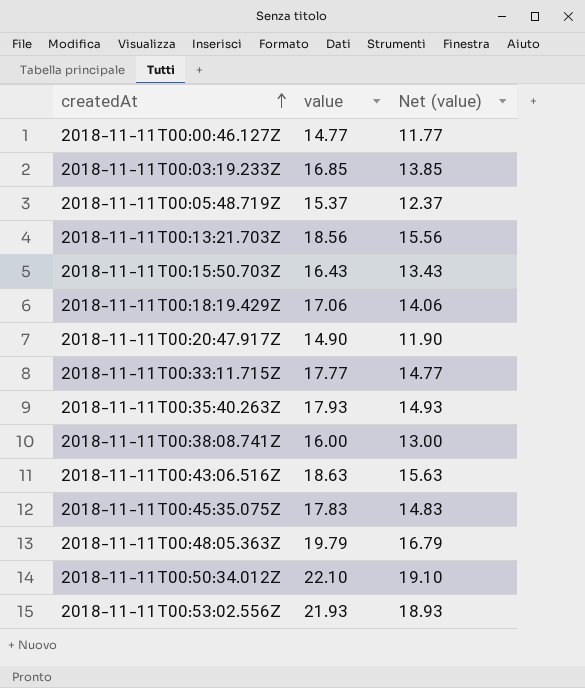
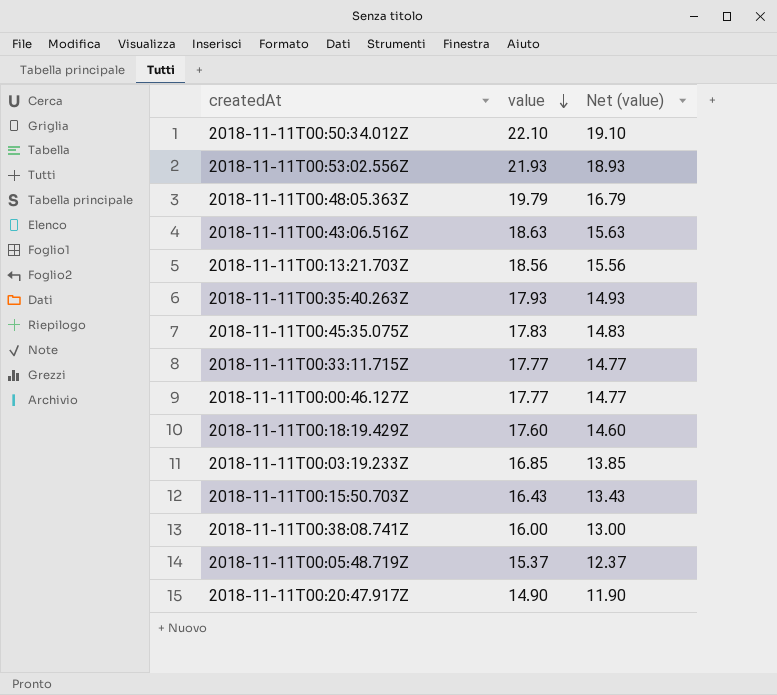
row order: createdAt ascending -> value descending
2018-11-11T00:00:46.127Z | value: 14.77 -> 17.77
2018-11-11T00:00:46.127Z | Net (value): 11.77 -> 14.77
2018-11-11T00:18:19.429Z | value: 17.06 -> 17.60
2018-11-11T00:18:19.429Z | Net (value): 14.06 -> 14.60

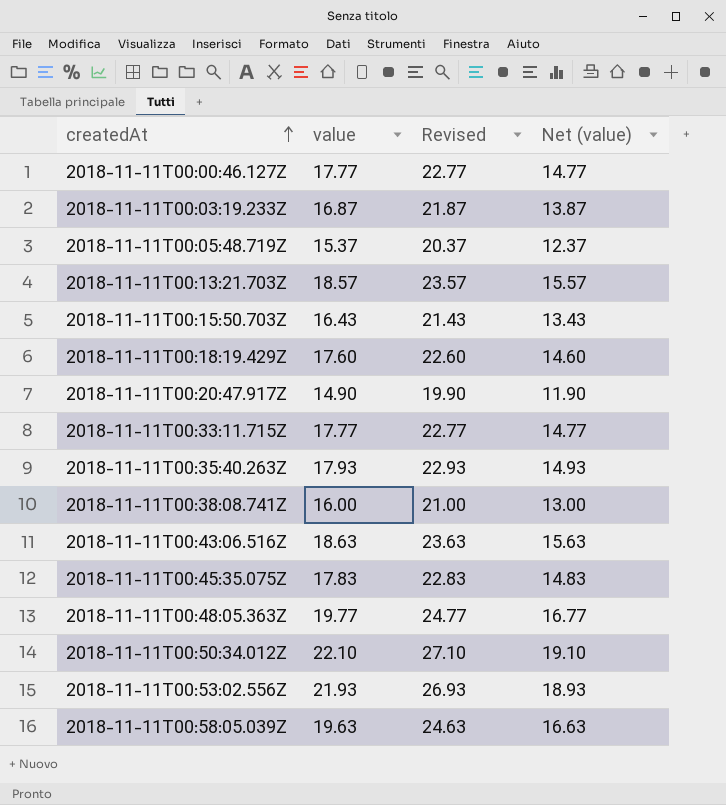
row order: value descending -> createdAt ascending
column Revised | formula: none -> [value] + 5
2018-11-11T00:03:19.233Z | value: 16.85 -> 16.87
2018-11-11T00:03:19.233Z | Net (value): 13.85 -> 13.87
2018-11-11T00:13:21.703Z | value: 18.56 -> 18.57
2018-11-11T00:13:21.703Z | Net (value): 15.56 -> 15.57
2018-11-11T00:48:05.363Z | value: 19.79 -> 19.77
2018-11-11T00:48:05.363Z | Net (value): 16.79 -> 16.77
row 2018-11-11T00:58:05.039Z: none -> 19.63 | 24.63 | 16.63

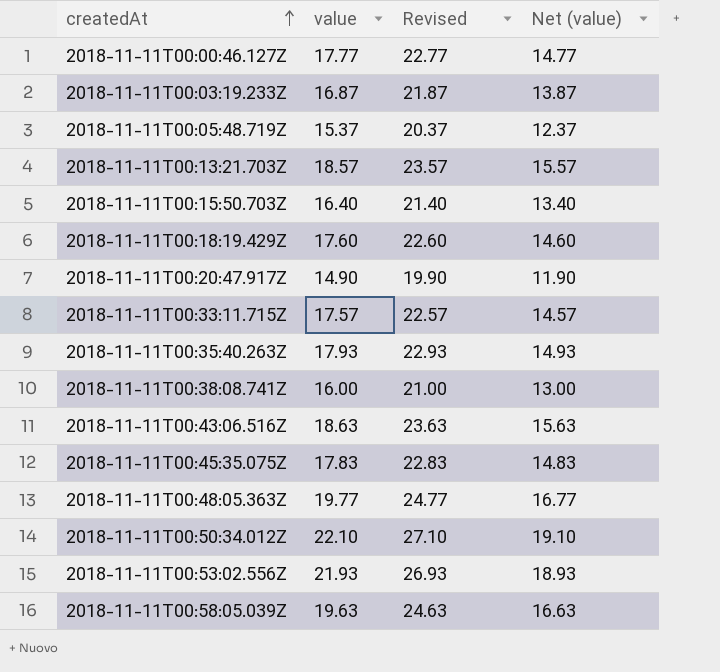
2018-11-11T00:15:50.703Z | value: 16.43 -> 16.40
2018-11-11T00:15:50.703Z | Revised: 21.43 -> 21.40
2018-11-11T00:15:50.703Z | Net (value): 13.43 -> 13.40
2018-11-11T00:33:11.715Z | value: 17.77 -> 17.57
2018-11-11T00:33:11.715Z | Revised: 22.77 -> 22.57
2018-11-11T00:33:11.715Z | Net (value): 14.77 -> 14.57

